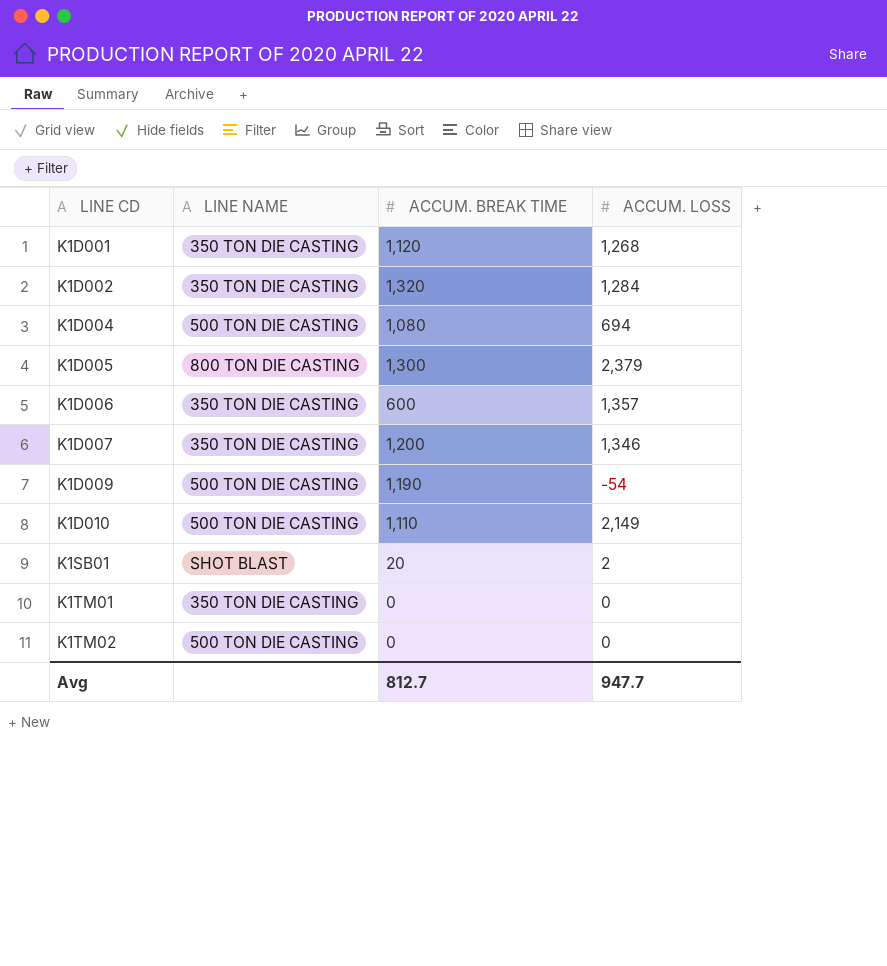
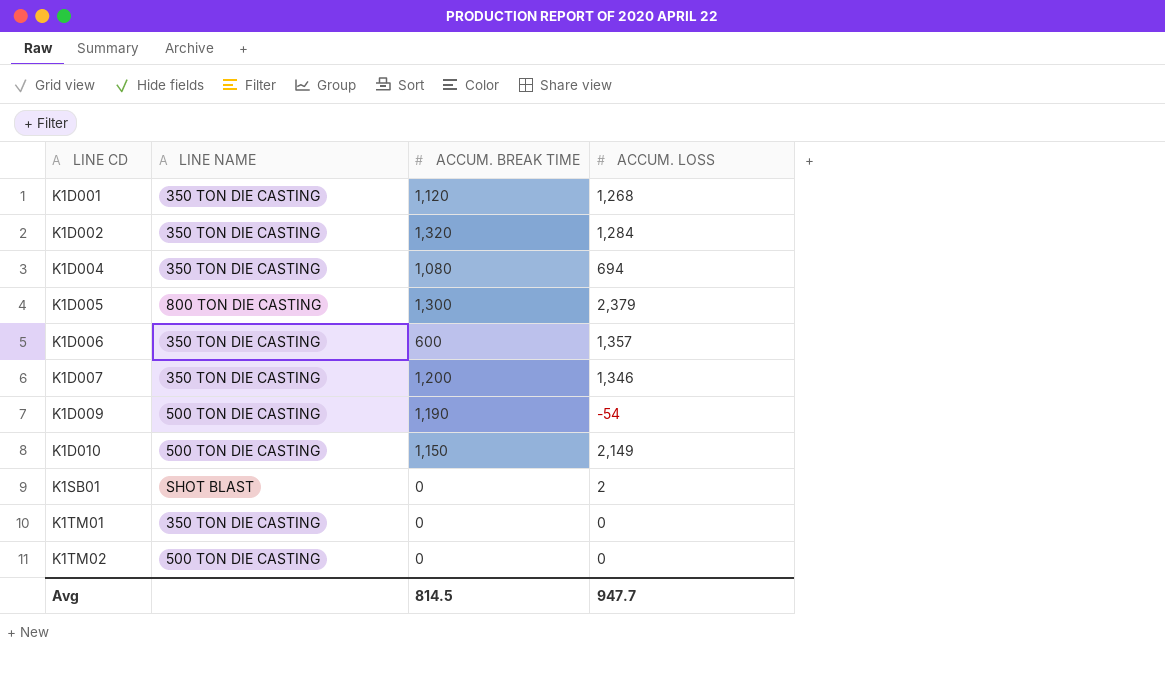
K1D004 | LINE NAME: 500 TON DIE CASTING -> 350 TON DIE CASTING
K1D010 | ACCUM. BREAK TIME: 1,110 -> 1,150
K1SB01 | ACCUM. BREAK TIME: 20 -> 0
Avg | ACCUM. BREAK TIME: 812.7 -> 814.5

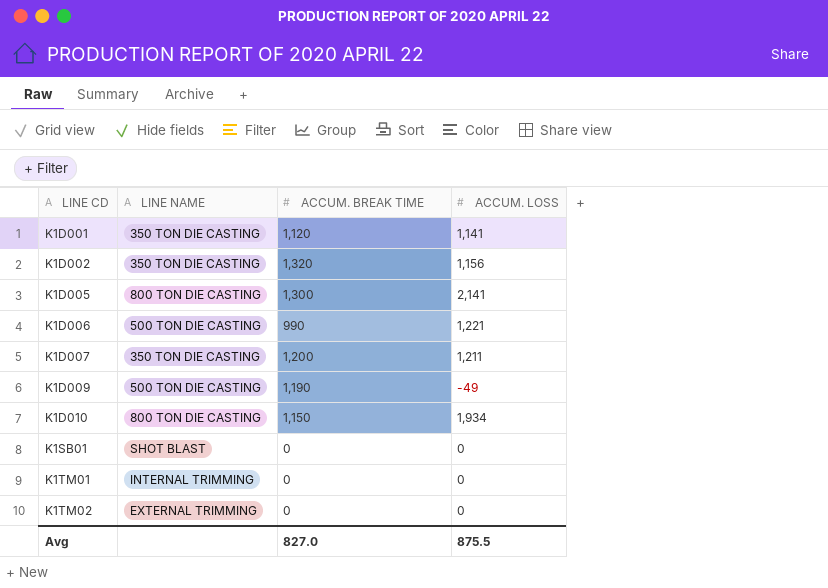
row K1D004: 350 TON DIE CASTING | 1,080 | 694 -> none
K1D001 | ACCUM. LOSS: 1,268 -> 1,141
K1D002 | ACCUM. LOSS: 1,284 -> 1,156
K1D005 | ACCUM. LOSS: 2,379 -> 2,141
K1D006 | LINE NAME: 350 TON DIE CASTING -> 500 TON DIE CASTING
K1D006 | ACCUM. BREAK TIME: 600 -> 990
K1D006 | ACCUM. LOSS: 1,357 -> 1,221
K1D007 | ACCUM. LOSS: 1,346 -> 1,211
K1D009 | ACCUM. LOSS: -54 -> -49
K1D010 | LINE NAME: 500 TON DIE CASTING -> 800 TON DIE CASTING
K1D010 | ACCUM. LOSS: 2,149 -> 1,934
K1SB01 | ACCUM. LOSS: 2 -> 0
K1TM01 | LINE NAME: 350 TON DIE CASTING -> INTERNAL TRIMMING
K1TM02 | LINE NAME: 500 TON DIE CASTING -> EXTERNAL TRIMMING
Avg | ACCUM. BREAK TIME: 814.5 -> 827.0
Avg | ACCUM. LOSS: 947.7 -> 875.5

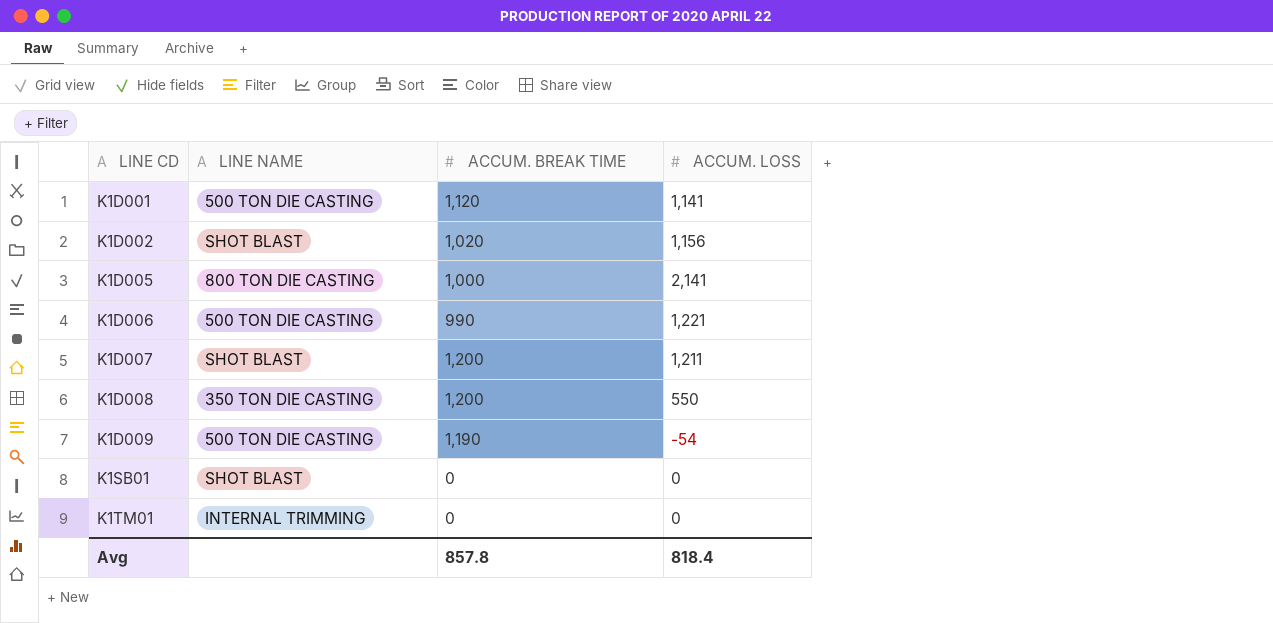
row K1D010: 800 TON DIE CASTING | 1,150 | 1,934 -> none
row K1TM02: EXTERNAL TRIMMING | 0 | 0 -> none
K1D001 | LINE NAME: 350 TON DIE CASTING -> 500 TON DIE CASTING
K1D002 | LINE NAME: 350 TON DIE CASTING -> SHOT BLAST
K1D002 | ACCUM. BREAK TIME: 1,320 -> 1,020
K1D005 | ACCUM. BREAK TIME: 1,300 -> 1,000
K1D007 | LINE NAME: 350 TON DIE CASTING -> SHOT BLAST
row K1D008: none -> 350 TON DIE CASTING | 1,200 | 550
K1D009 | ACCUM. LOSS: -49 -> -54
Avg | ACCUM. BREAK TIME: 827.0 -> 857.8
Avg | ACCUM. LOSS: 875.5 -> 818.4

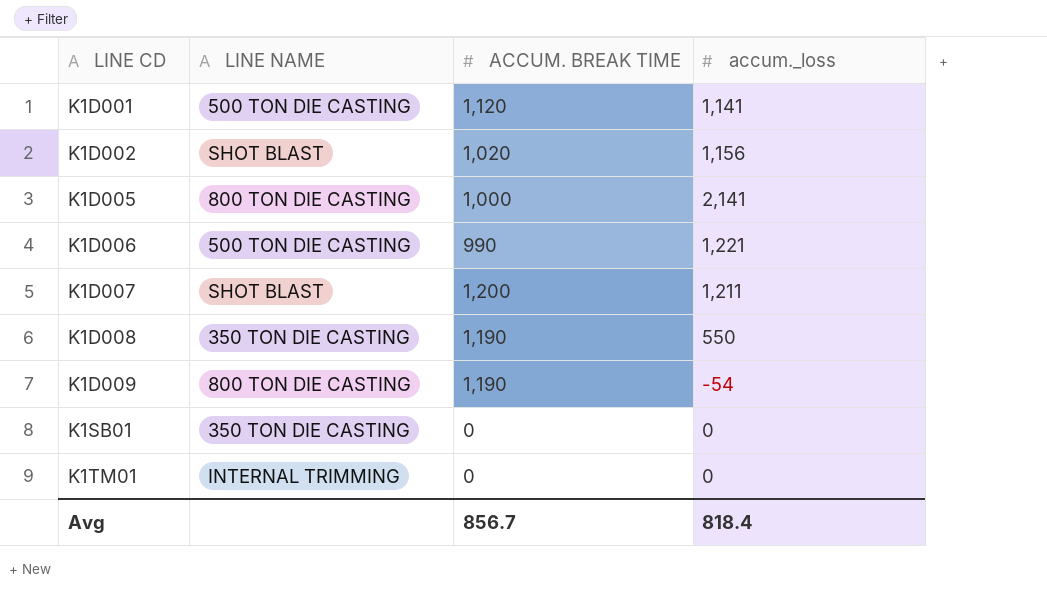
column name: ACCUM. LOSS -> accum._loss
K1D008 | ACCUM. BREAK TIME: 1,200 -> 1,190
K1D009 | LINE NAME: 500 TON DIE CASTING -> 800 TON DIE CASTING
K1SB01 | LINE NAME: SHOT BLAST -> 350 TON DIE CASTING
Avg | ACCUM. BREAK TIME: 857.8 -> 856.7

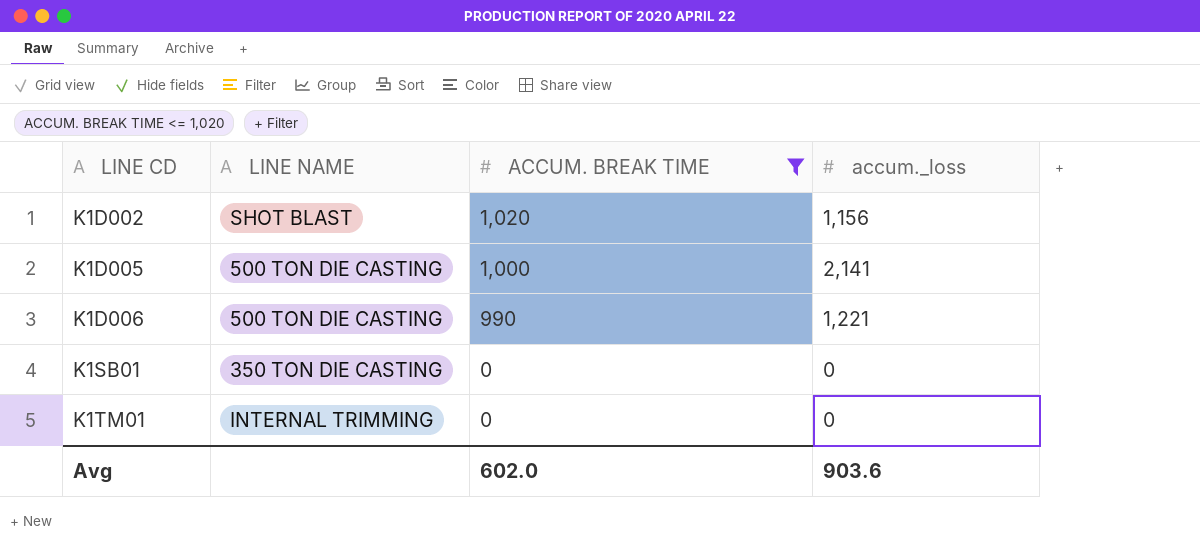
filter: none -> ACCUM. BREAK TIME <= 1,020
K1D005 | LINE NAME: 800 TON DIE CASTING -> 500 TON DIE CASTING
Avg | ACCUM. BREAK TIME: 856.7 -> 602.0
Avg | accum._loss: 818.4 -> 903.6

